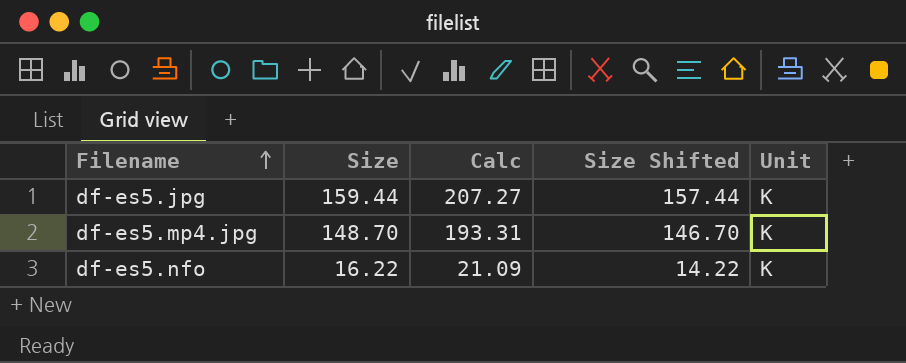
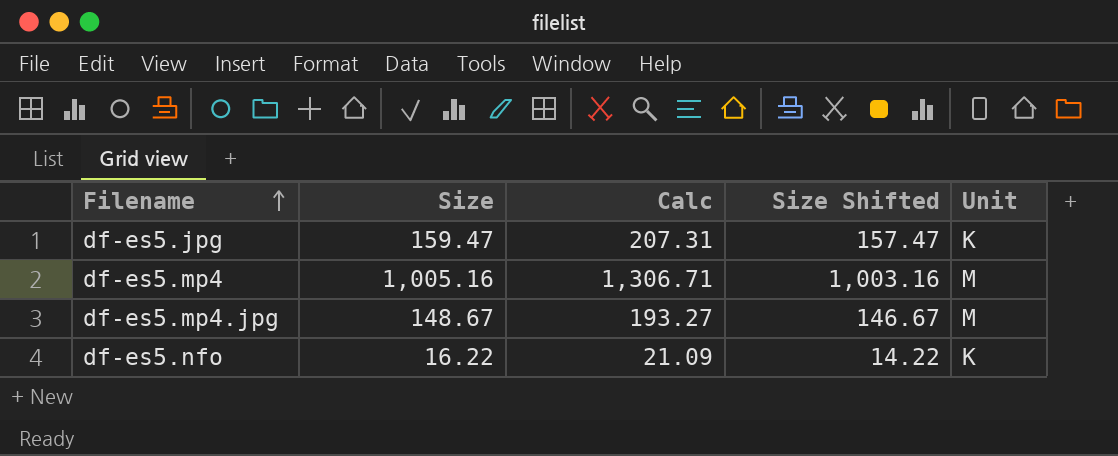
df-es5.jpg | Size: 159.44 -> 159.47
df-es5.jpg | Calc: 207.27 -> 207.31
df-es5.jpg | Size Shifted: 157.44 -> 157.47
row df-es5.mp4: none -> 1,005.16 | 1,306.71 | 1,003.16 | M
df-es5.mp4.jpg | Size: 148.70 -> 148.67
df-es5.mp4.jpg | Calc: 193.31 -> 193.27
df-es5.mp4.jpg | Size Shifted: 146.70 -> 146.67
df-es5.mp4.jpg | Unit: K -> M

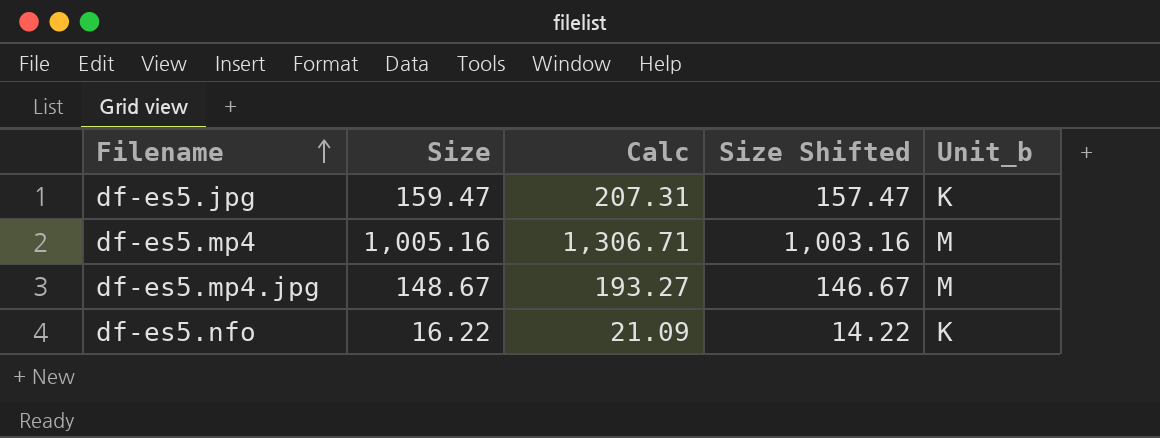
column name: Unit -> Unit_b

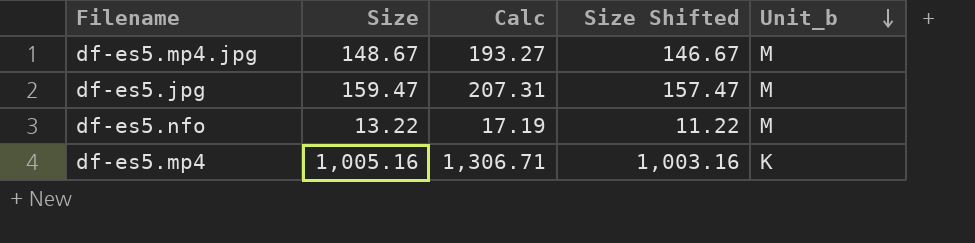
row order: Filename ascending -> Unit_b descending
df-es5.jpg | Unit_b: K -> M
df-es5.nfo | Size: 16.22 -> 13.22
df-es5.nfo | Calc: 21.09 -> 17.19
df-es5.nfo | Size Shifted: 14.22 -> 11.22
df-es5.nfo | Unit_b: K -> M
df-es5.mp4 | Unit_b: M -> K

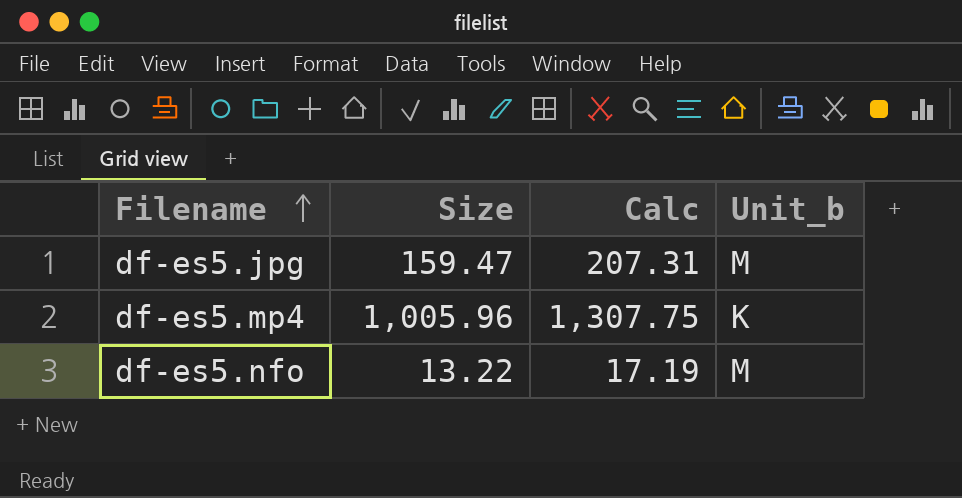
row order: Unit_b descending -> Filename ascending
column Size Shifted | formula: [Size] - 2 -> none
row df-es5.mp4.jpg: 148.67 | 193.27 | 146.67 | M -> none
df-es5.mp4 | Size: 1,005.16 -> 1,005.96
df-es5.mp4 | Calc: 1,306.71 -> 1,307.75

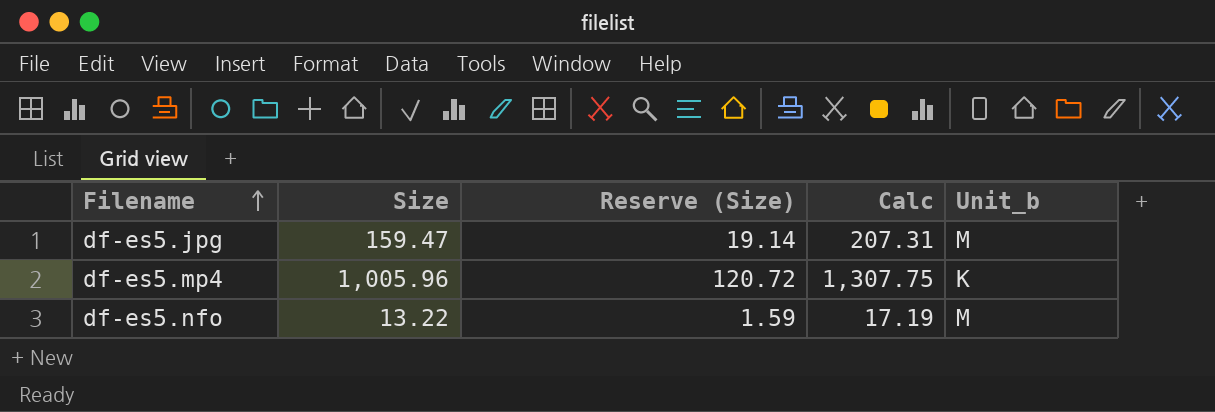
column Reserve (Size) | formula: none -> [Size] * 0.12

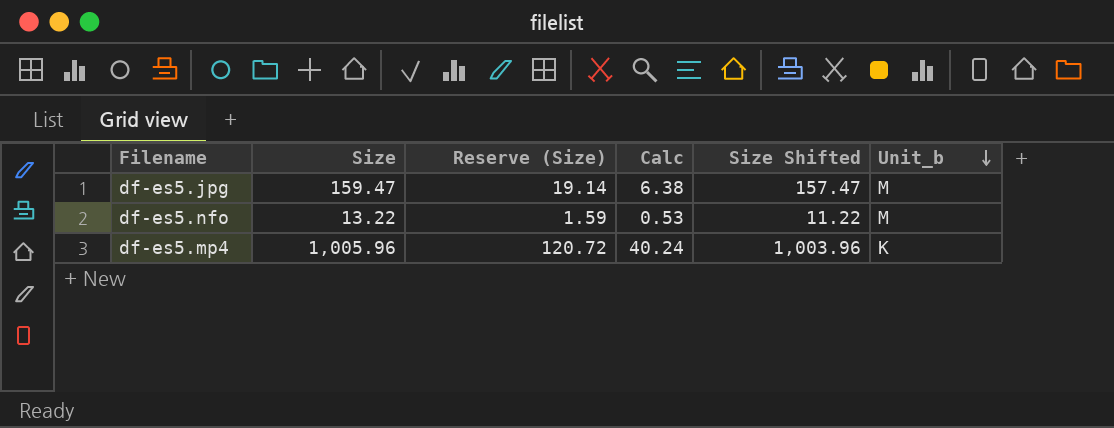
row order: Filename ascending -> Unit_b descending
column Calc | formula: [Size] * 1.3 -> [Size] * 0.04
column Size Shifted | formula: none -> [Size] - 2

